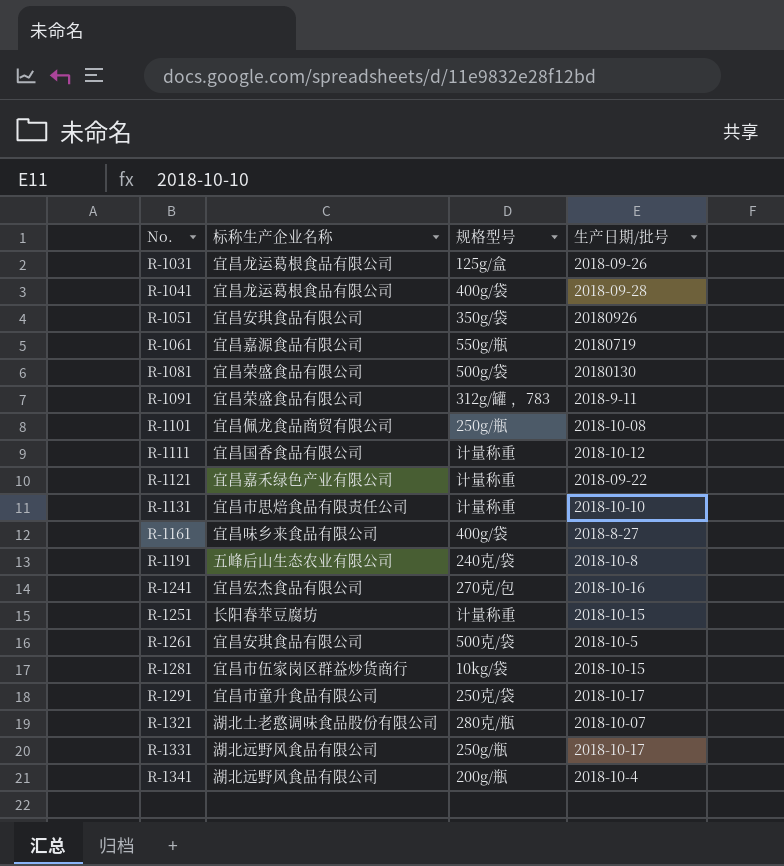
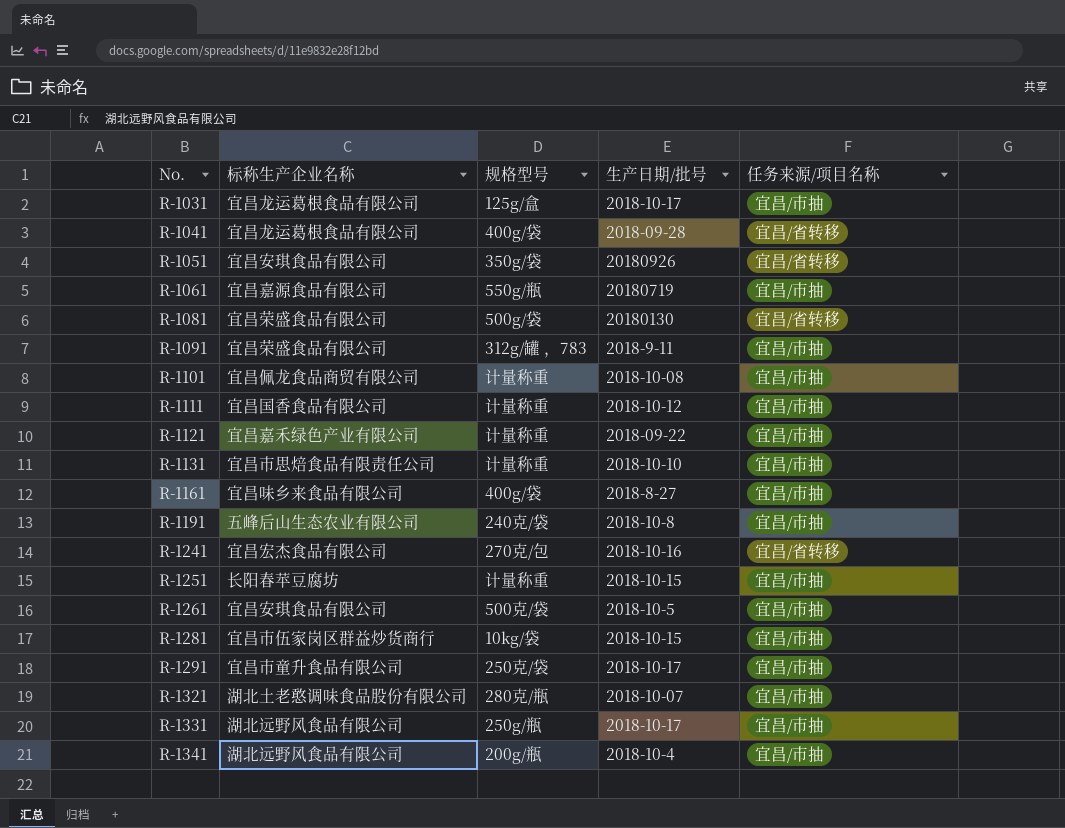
column 任务来源/项目名称 | position: none -> 5
R-1031 | 生产日期/批号: 2018-09-26 -> 2018-10-17
R-1101 | 规格型号: 250g/瓶 -> 计量称重

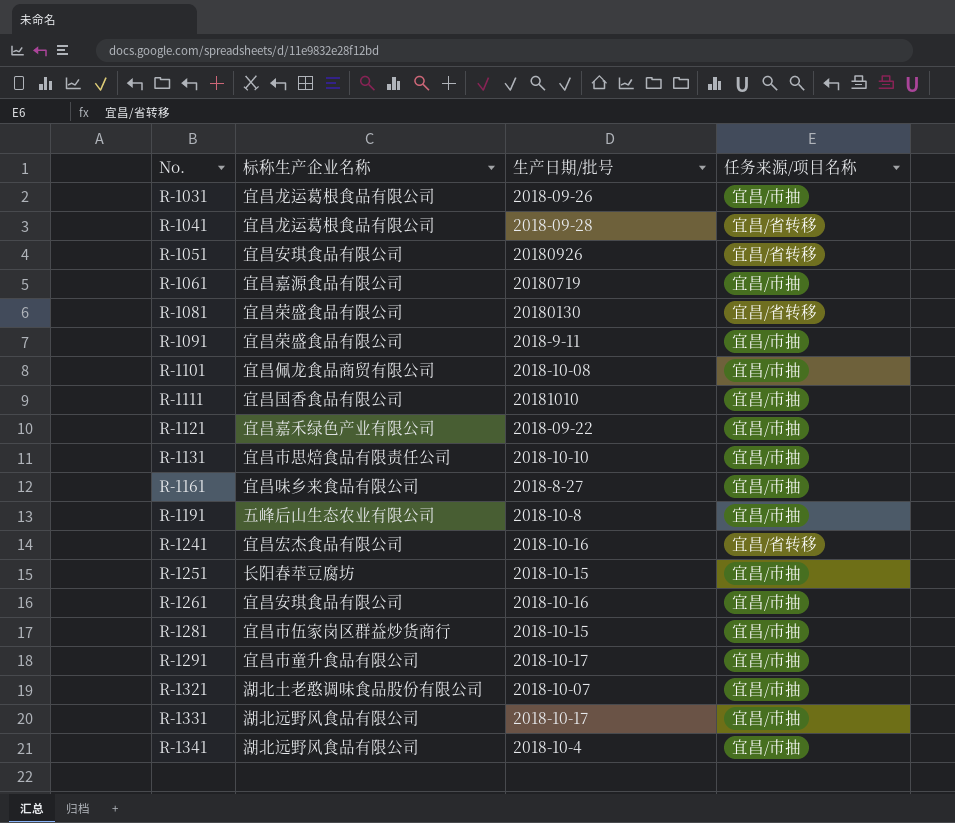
column 规格型号 | position: 3 -> none
R-1031 | 生产日期/批号: 2018-10-17 -> 2018-09-26
R-1111 | 生产日期/批号: 2018-10-12 -> 20181010
R-1261 | 生产日期/批号: 2018-10-5 -> 2018-10-16

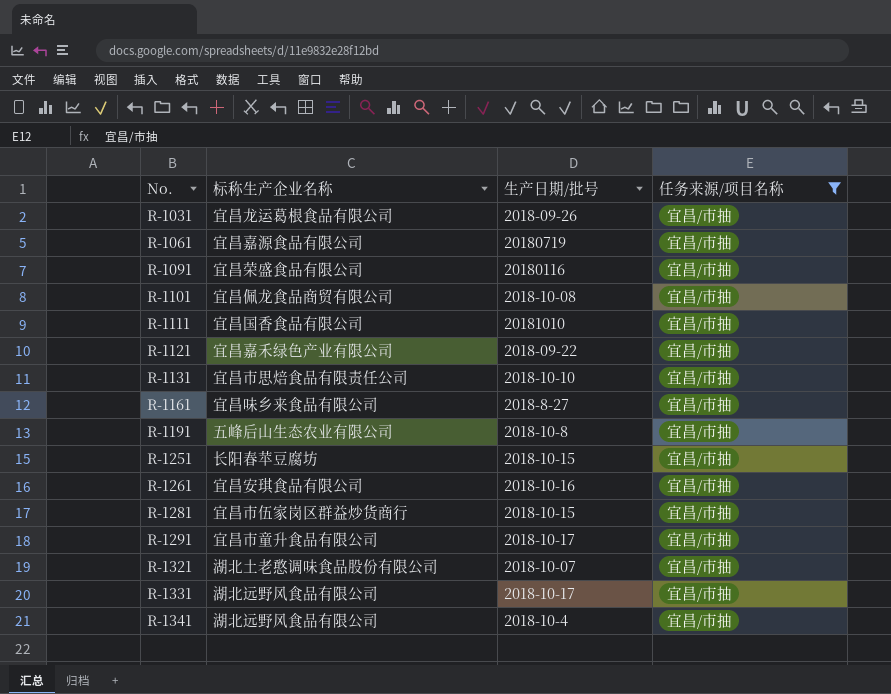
filter: none -> 任务来源/项目名称 = 宜昌/市抽
R-1091 | 生产日期/批号: 2018-9-11 -> 20180116

